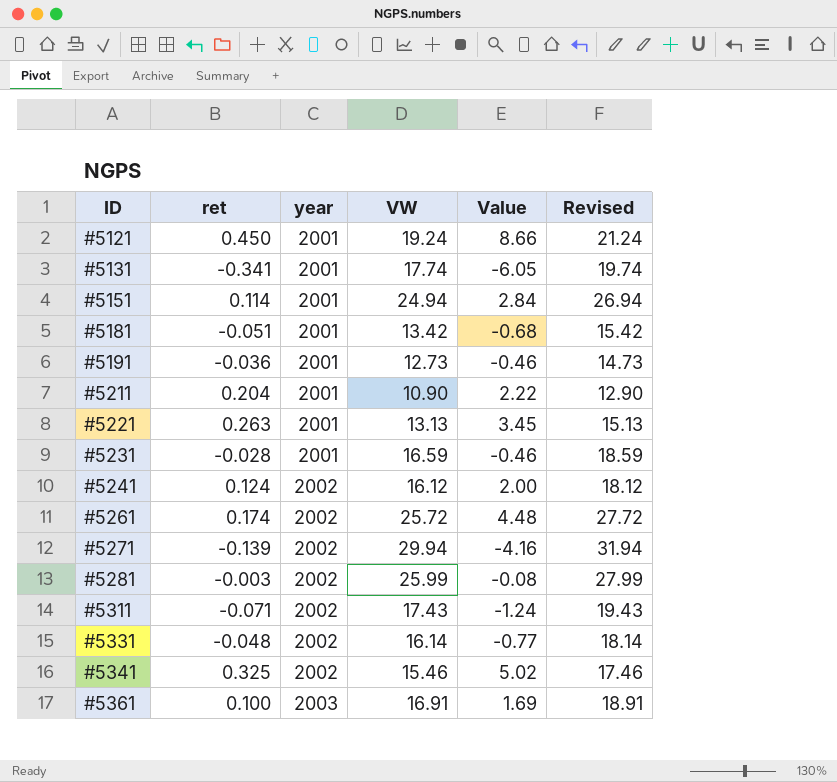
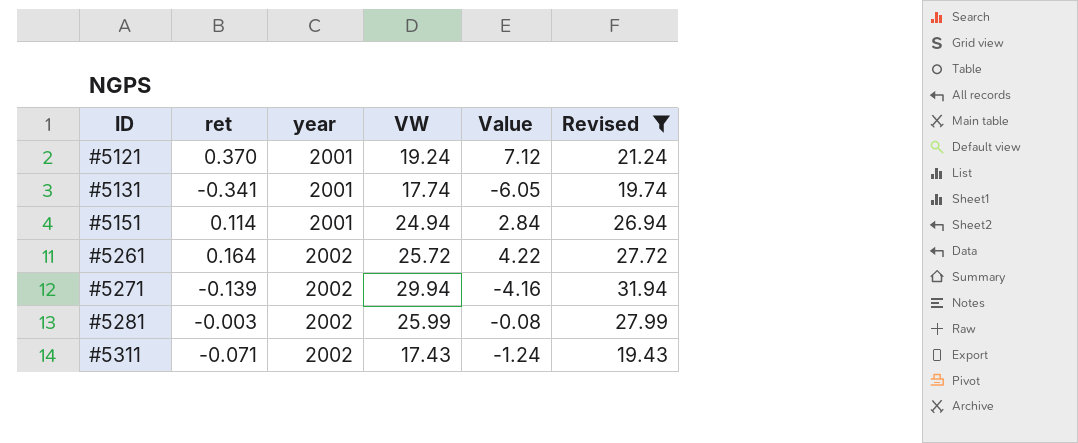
filter: none -> Revised >= 19.43
#5121 | ret: 0.450 -> 0.370
#5121 | Value: 8.66 -> 7.12
#5261 | ret: 0.174 -> 0.164
#5261 | Value: 4.48 -> 4.22

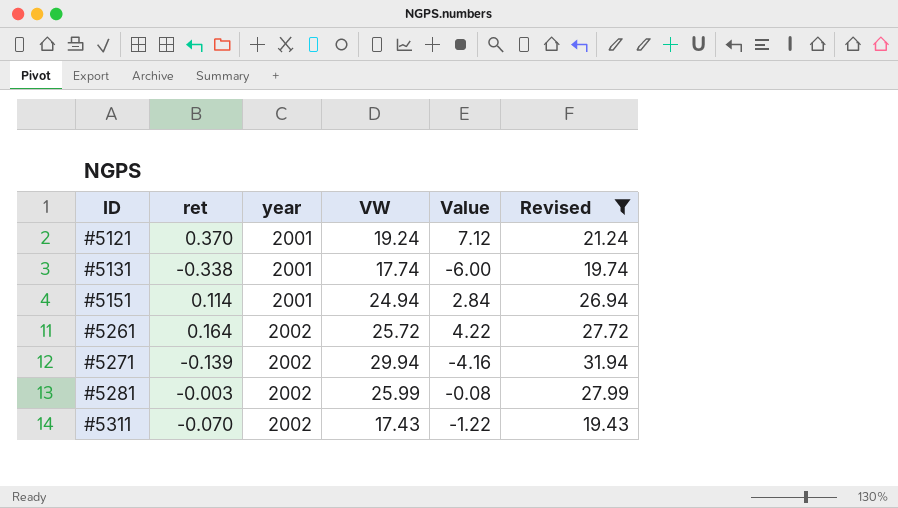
#5131 | ret: -0.341 -> -0.338
#5131 | Value: -6.05 -> -6.00
#5311 | ret: -0.071 -> -0.070
#5311 | Value: -1.24 -> -1.22

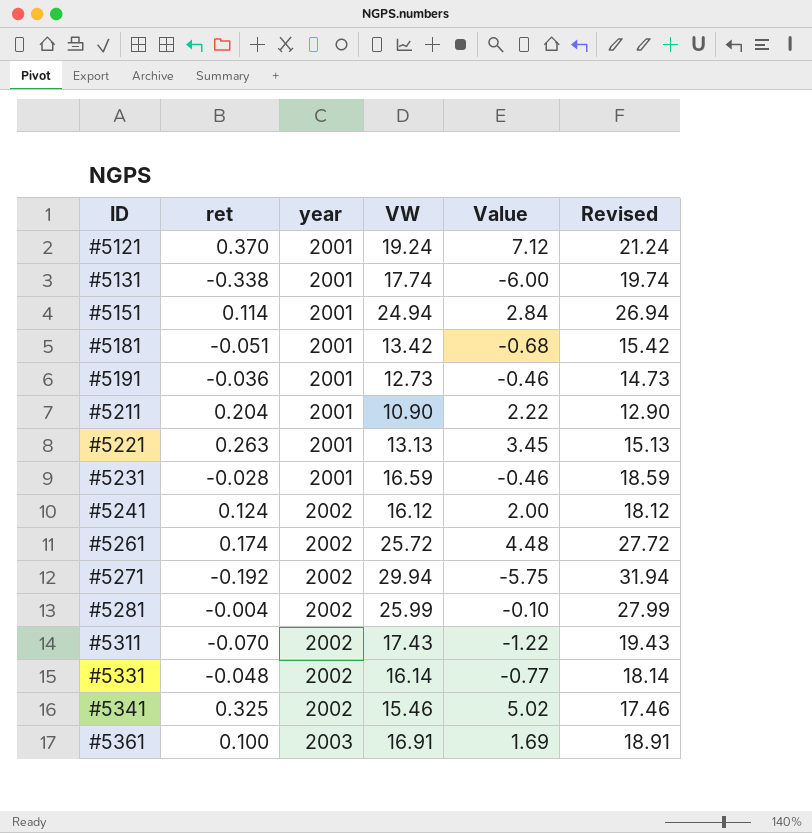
filter: Revised >= 19.43 -> none
#5261 | ret: 0.164 -> 0.174
#5261 | Value: 4.22 -> 4.48
#5271 | ret: -0.139 -> -0.192
#5271 | Value: -4.16 -> -5.75
#5281 | ret: -0.003 -> -0.004
#5281 | Value: -0.08 -> -0.10

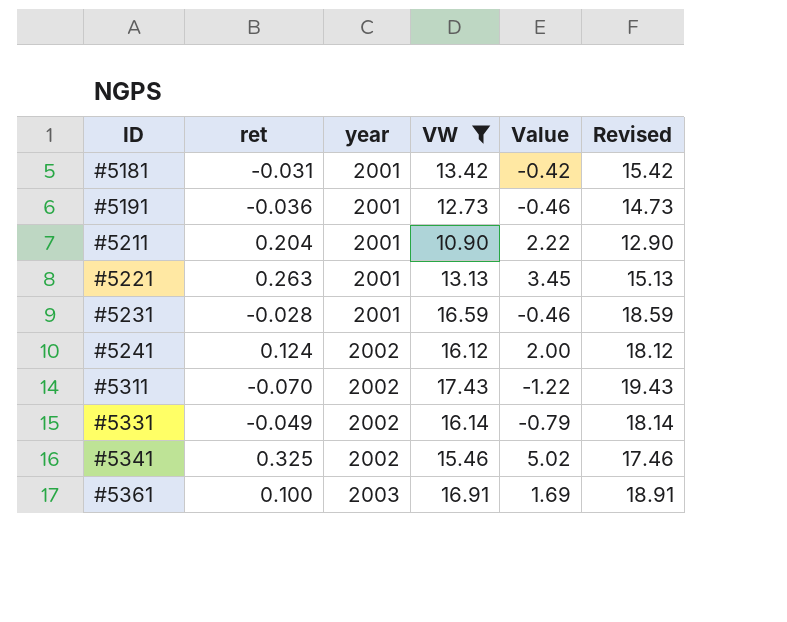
filter: none -> VW <= 17.43
#5181 | ret: -0.051 -> -0.031
#5181 | Value: -0.68 -> -0.42
#5331 | ret: -0.048 -> -0.049
#5331 | Value: -0.77 -> -0.79

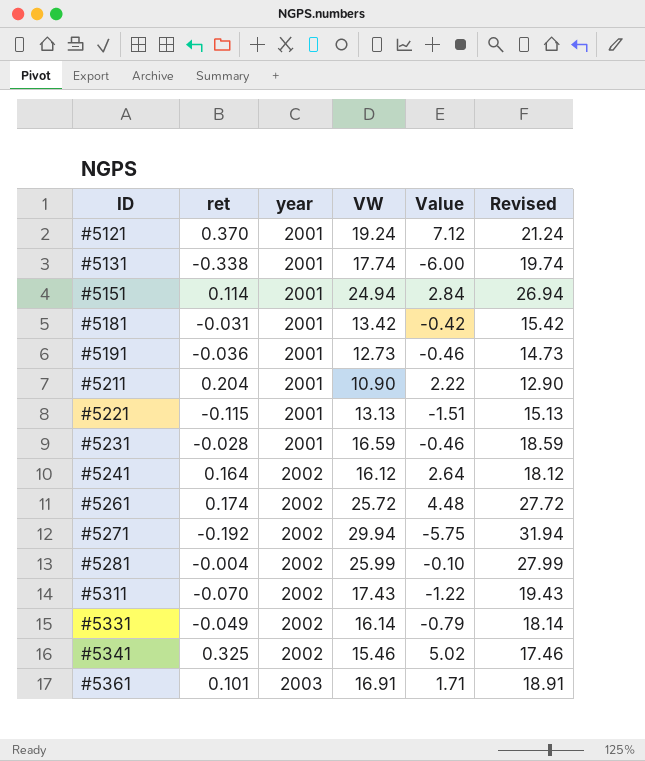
filter: VW <= 17.43 -> none
#5221 | ret: 0.263 -> -0.115
#5221 | Value: 3.45 -> -1.51
#5241 | ret: 0.124 -> 0.164
#5241 | Value: 2.00 -> 2.64
#5361 | ret: 0.100 -> 0.101
#5361 | Value: 1.69 -> 1.71

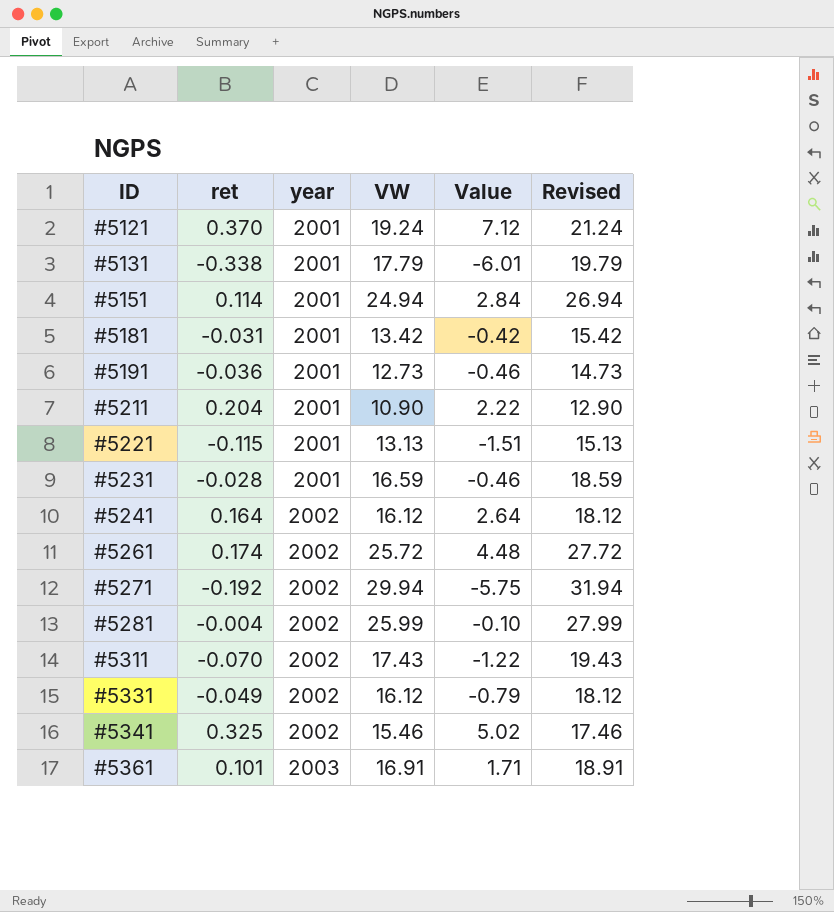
#5131 | VW: 17.74 -> 17.79
#5131 | Value: -6.00 -> -6.01
#5131 | Revised: 19.74 -> 19.79
#5331 | VW: 16.14 -> 16.12
#5331 | Revised: 18.14 -> 18.12

